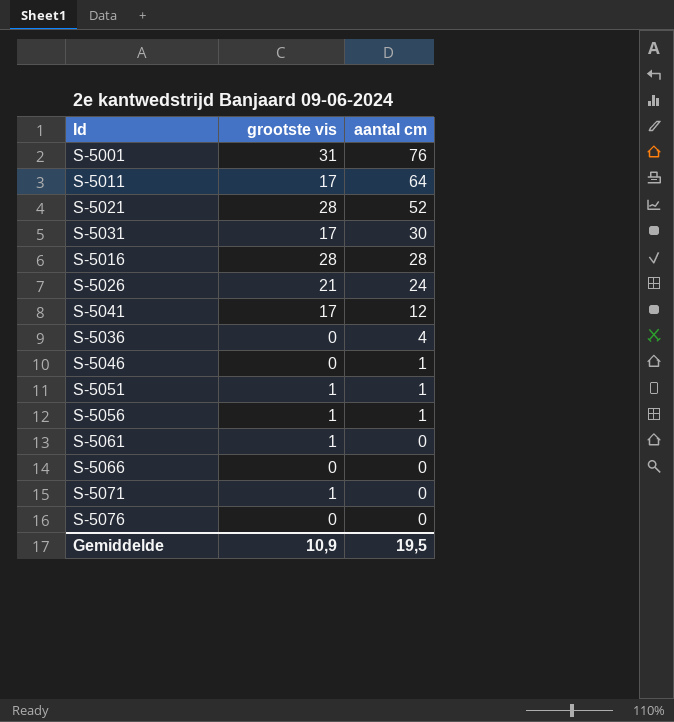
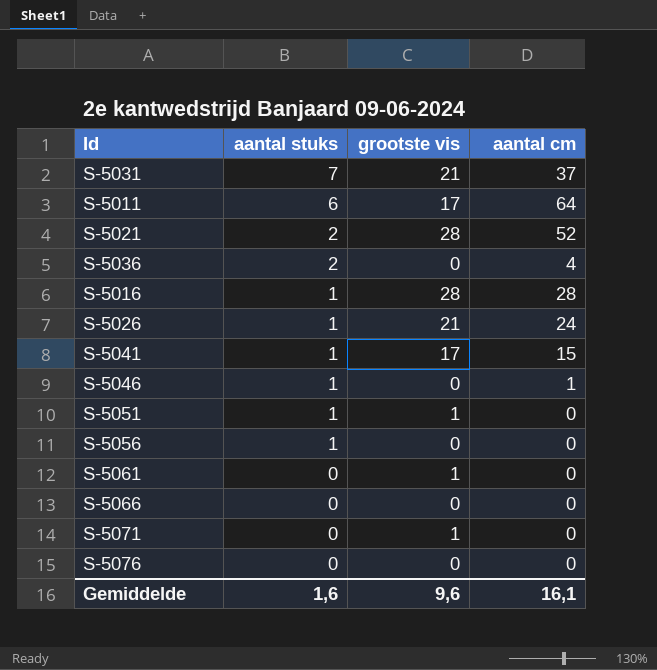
row order: aantal cm descending -> aantal stuks descending
column aantal stuks | position: none -> 2
row S-5001: 31 | 76 -> none
S-5031 | grootste vis: 17 -> 21
S-5031 | aantal cm: 30 -> 37
S-5041 | aantal cm: 12 -> 15
S-5051 | aantal cm: 1 -> 0
S-5056 | grootste vis: 1 -> 0
S-5056 | aantal cm: 1 -> 0
Gemiddelde | grootste vis: 10,9 -> 9,6
Gemiddelde | aantal cm: 19,5 -> 16,1

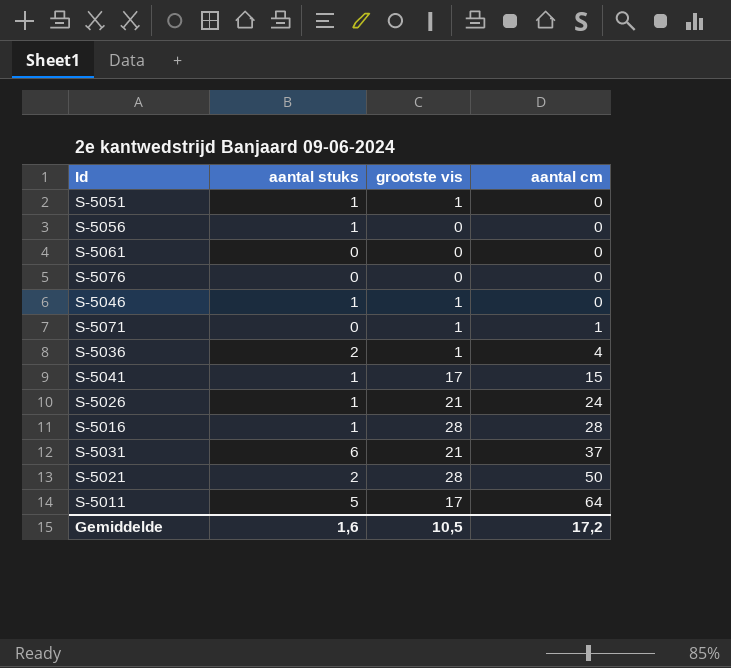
row order: aantal stuks descending -> aantal cm ascending
row S-5066: 0 | 0 | 0 -> none
S-5061 | grootste vis: 1 -> 0
S-5046 | grootste vis: 0 -> 1
S-5046 | aantal cm: 1 -> 0
S-5071 | aantal cm: 0 -> 1
S-5036 | grootste vis: 0 -> 1
S-5031 | aantal stuks: 7 -> 6
S-5021 | aantal cm: 52 -> 50
S-5011 | aantal stuks: 6 -> 5
Gemiddelde | grootste vis: 9,6 -> 10,5
Gemiddelde | aantal cm: 16,1 -> 17,2

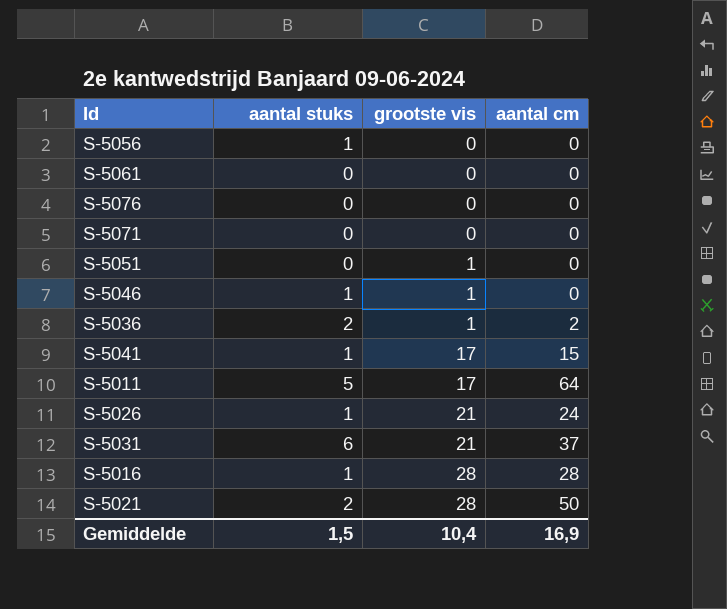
row order: aantal cm ascending -> grootste vis ascending
S-5071 | grootste vis: 1 -> 0
S-5071 | aantal cm: 1 -> 0
S-5051 | aantal stuks: 1 -> 0
S-5036 | aantal cm: 4 -> 2
Gemiddelde | aantal stuks: 1,6 -> 1,5
Gemiddelde | grootste vis: 10,5 -> 10,4
Gemiddelde | aantal cm: 17,2 -> 16,9

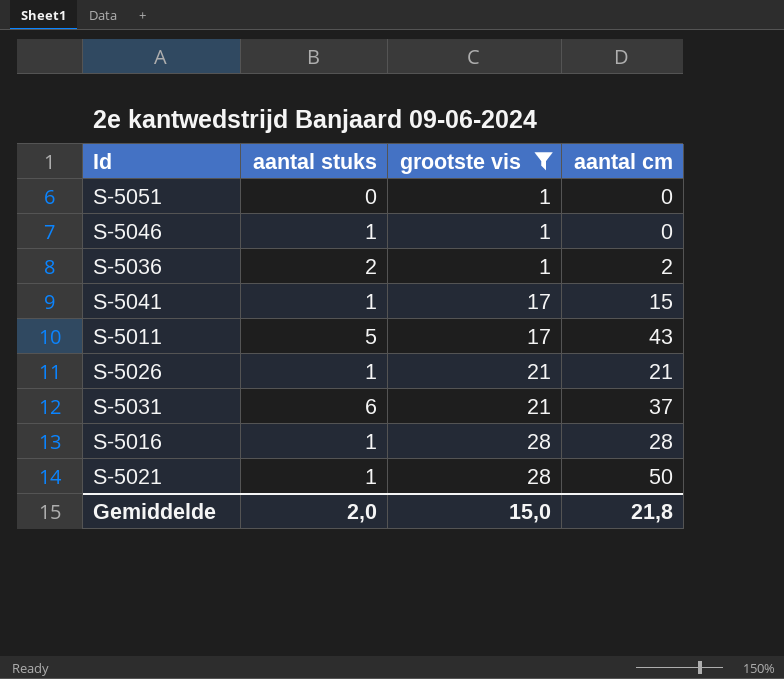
filter: none -> grootste vis != 0
S-5011 | aantal cm: 64 -> 43
S-5026 | aantal cm: 24 -> 21
S-5021 | aantal stuks: 2 -> 1
Gemiddelde | aantal stuks: 1,5 -> 2,0
Gemiddelde | grootste vis: 10,4 -> 15,0
Gemiddelde | aantal cm: 16,9 -> 21,8

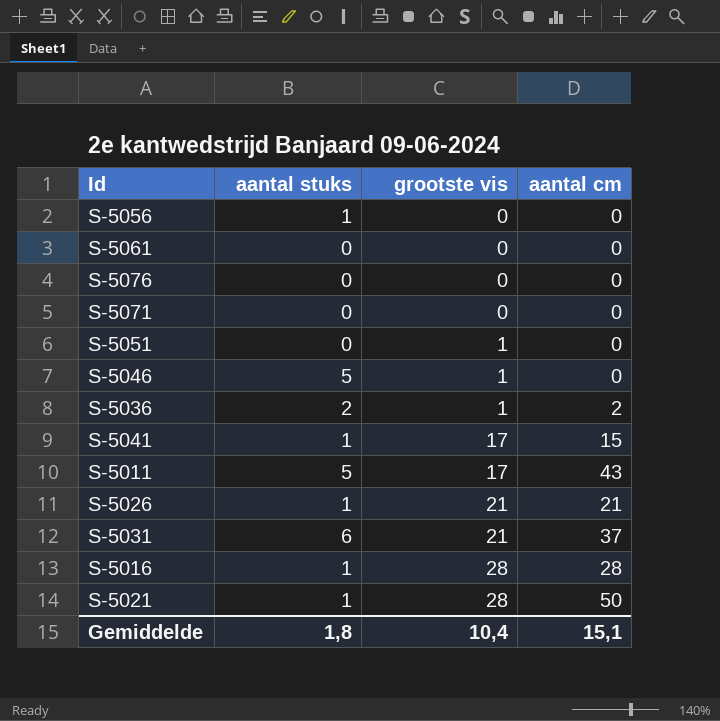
filter: grootste vis != 0 -> none
S-5046 | aantal stuks: 1 -> 5
Gemiddelde | aantal stuks: 2,0 -> 1,8
Gemiddelde | grootste vis: 15,0 -> 10,4
Gemiddelde | aantal cm: 21,8 -> 15,1

